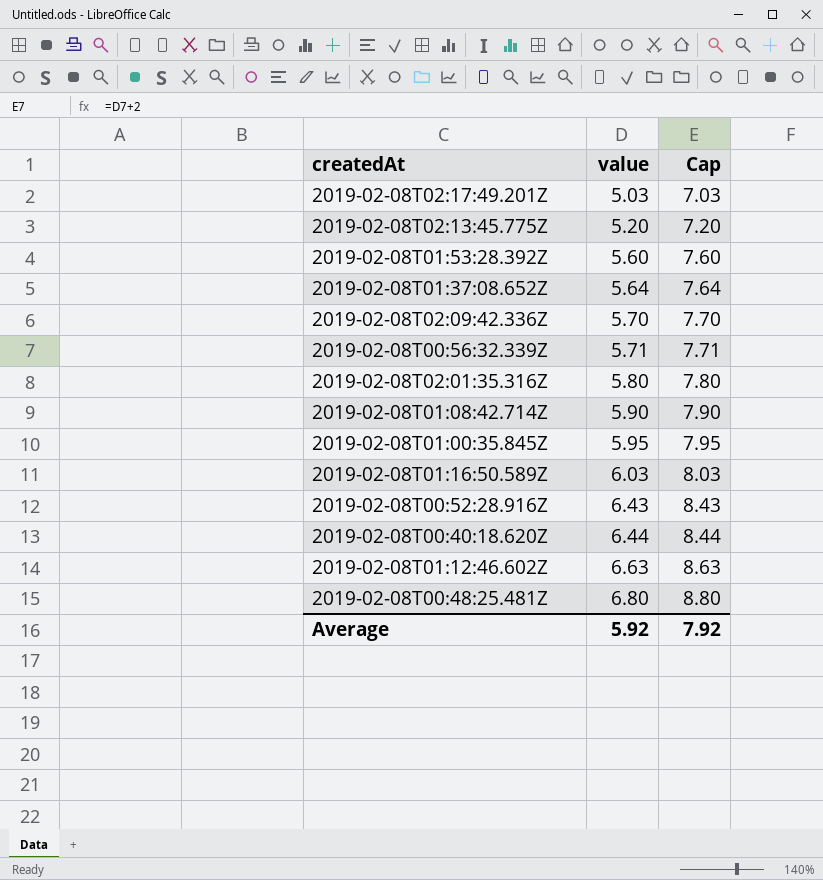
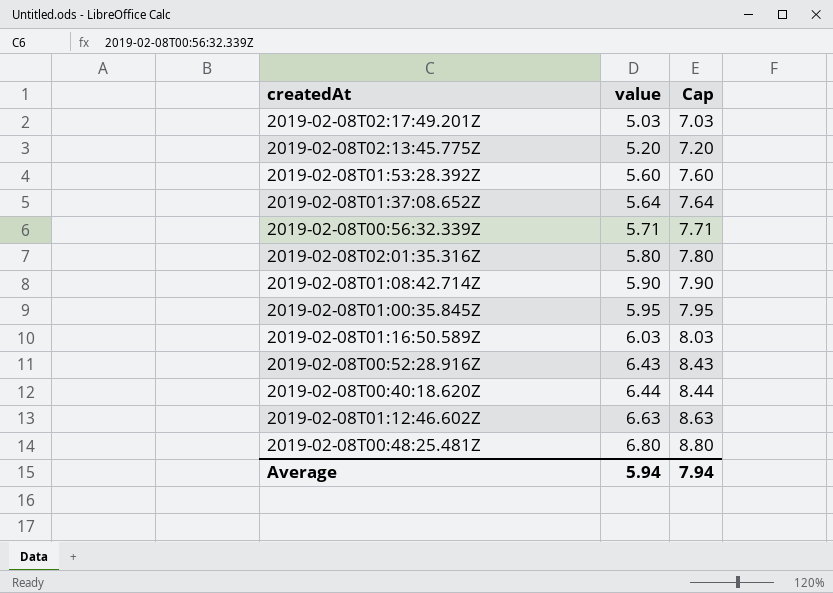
row 2019-02-08T02:09:42.336Z: 5.70 | 7.70 -> none
Average | value: 5.92 -> 5.94
Average | Cap: 7.92 -> 7.94

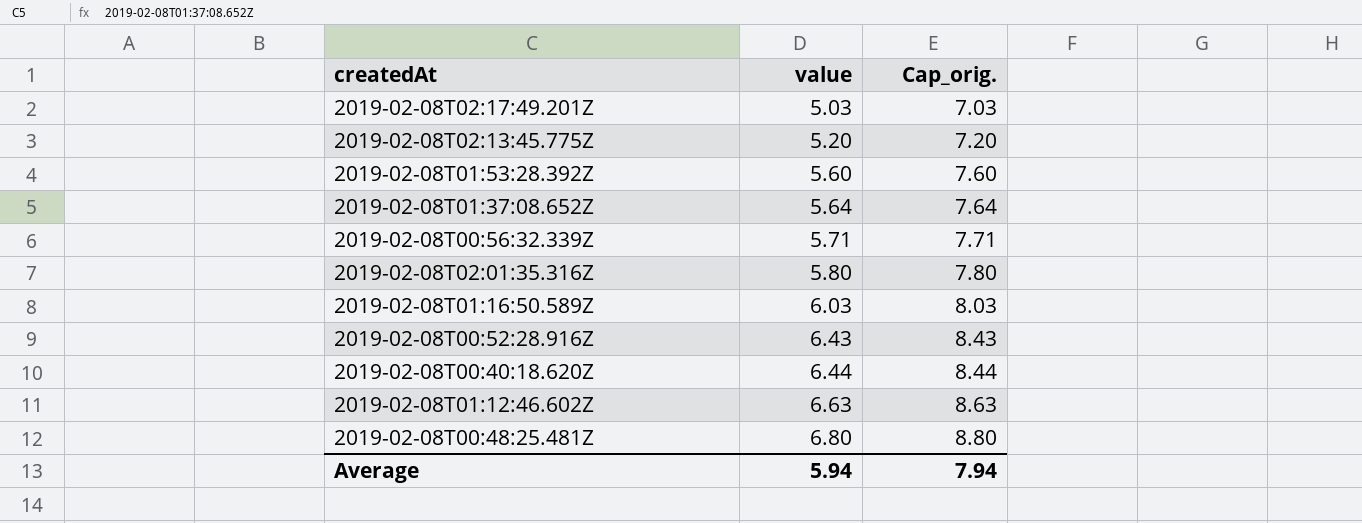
column name: Cap -> Cap_orig.
row 2019-02-08T01:08:42.714Z: 5.90 | 7.90 -> none
row 2019-02-08T01:00:35.845Z: 5.95 | 7.95 -> none

